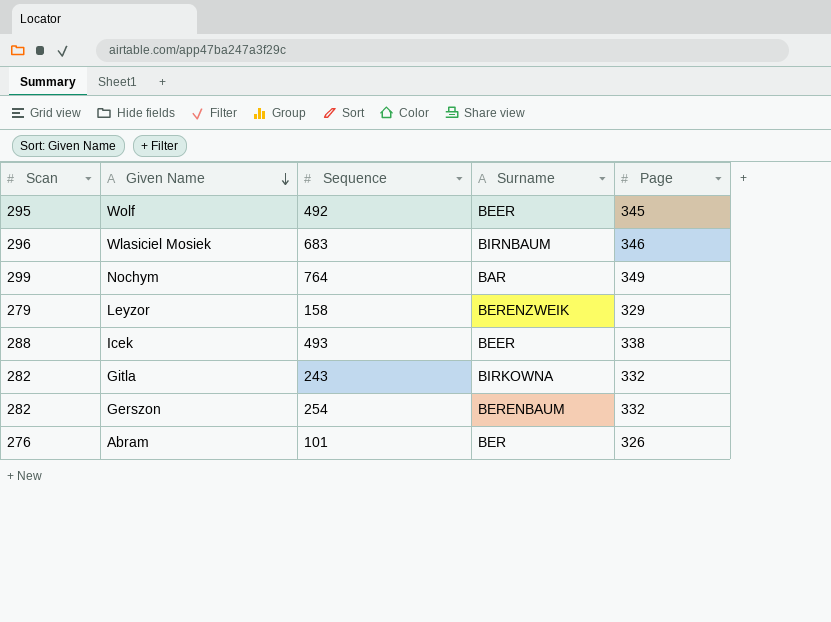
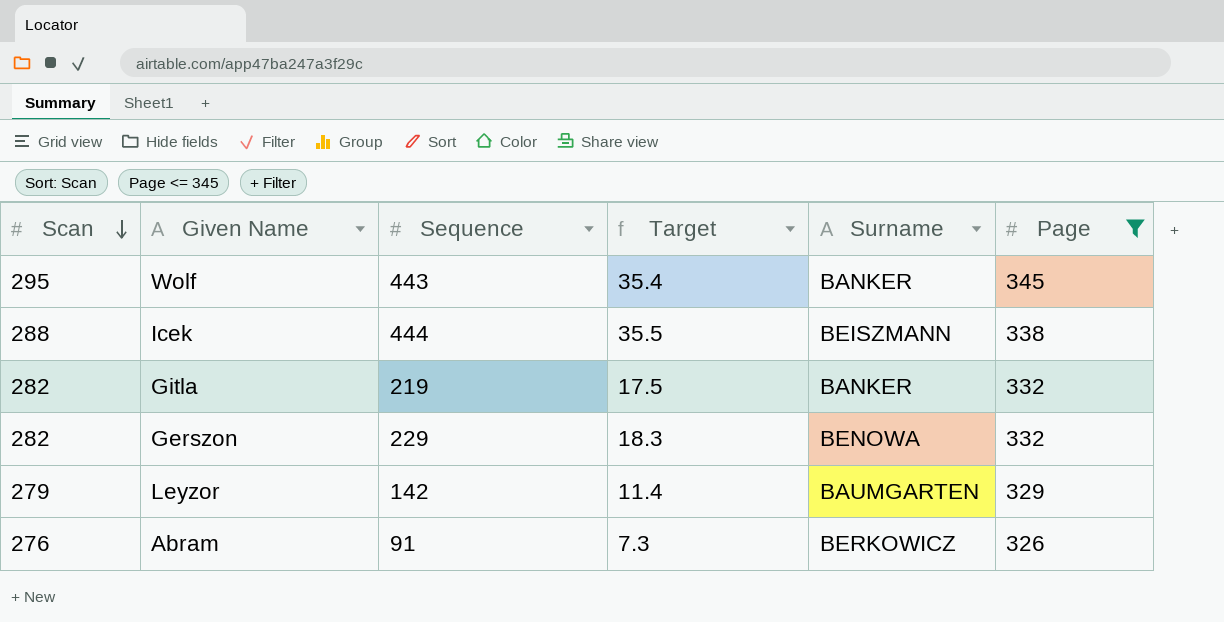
filter: none -> Page <= 345
row order: Given Name descending -> Scan descending
column Target | formula: none -> [Sequence] * 0.08
Wolf | Sequence: 492 -> 443
Wolf | Surname: BEER -> BANKER
Icek | Sequence: 493 -> 444
Icek | Surname: BEER -> BEISZMANN
Gitla | Sequence: 243 -> 219
Gitla | Surname: BIRKOWNA -> BANKER
Gerszon | Sequence: 254 -> 229
Gerszon | Surname: BERENBAUM -> BENOWA
Leyzor | Sequence: 158 -> 142
Leyzor | Surname: BERENZWEIK -> BAUMGARTEN
Abram | Sequence: 101 -> 91
Abram | Surname: BER -> BERKOWICZ

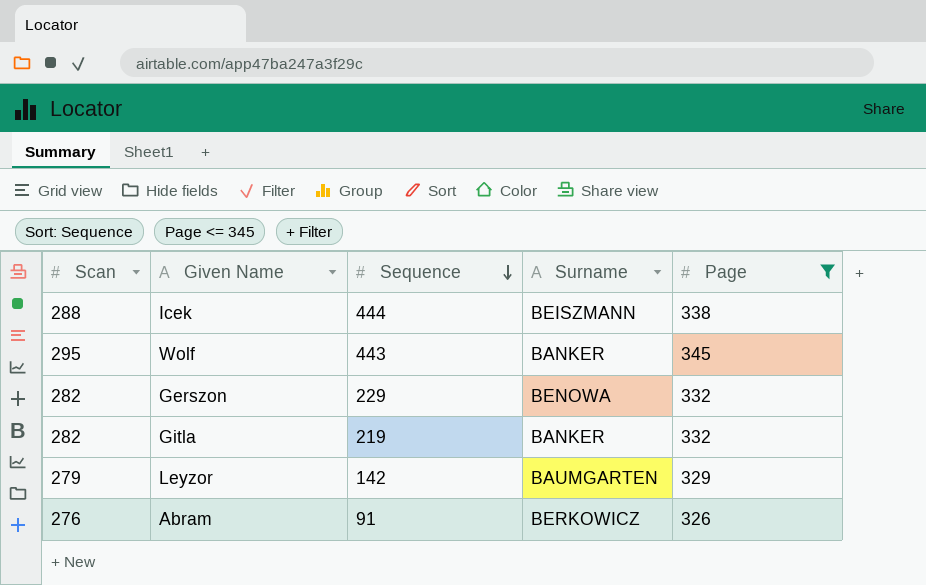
row order: Scan descending -> Sequence descending
column Target | formula: [Sequence] * 0.08 -> none

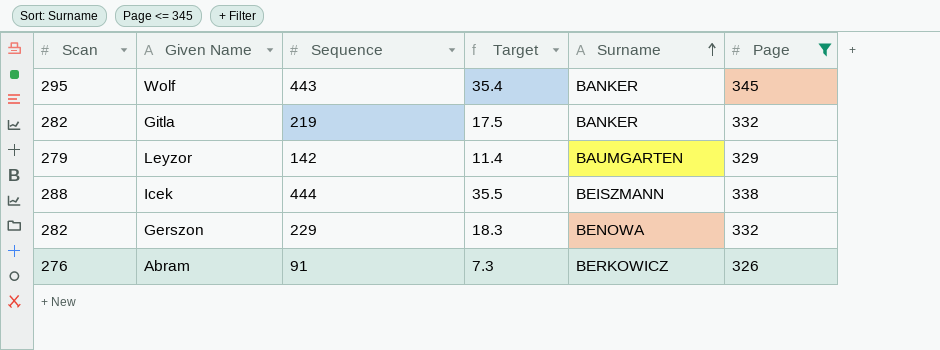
row order: Sequence descending -> Surname ascending
column Target | formula: none -> [Sequence] * 0.08

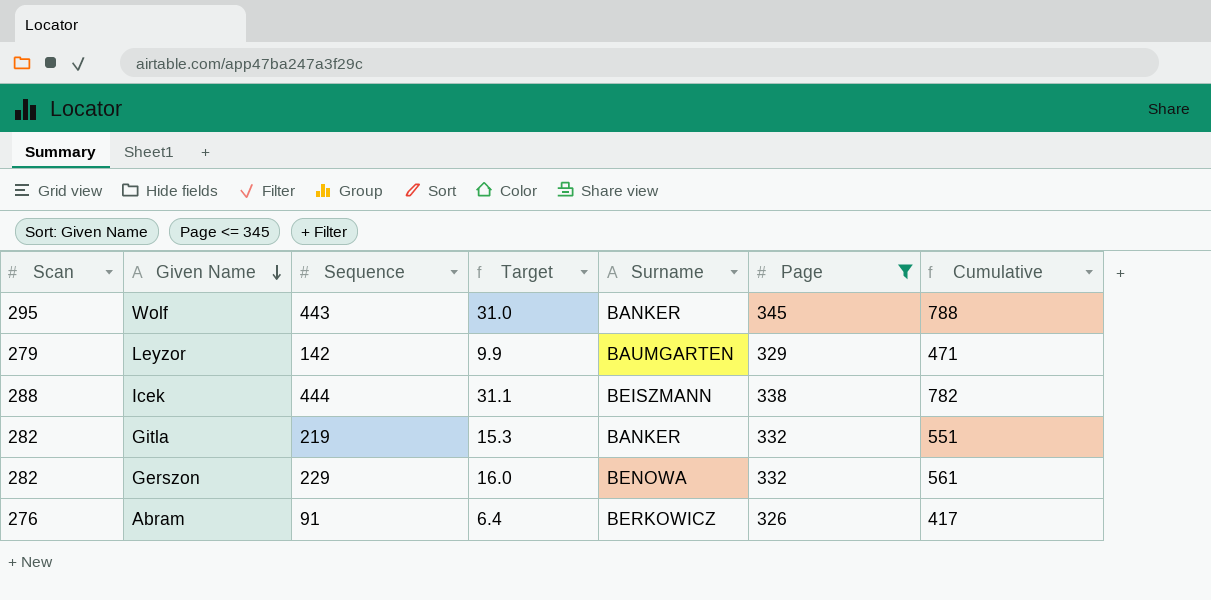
row order: Surname ascending -> Given Name descending
column Target | formula: [Sequence] * 0.08 -> [Sequence] * 0.07
column Cumulative | formula: none -> [Sequence] + [Page]

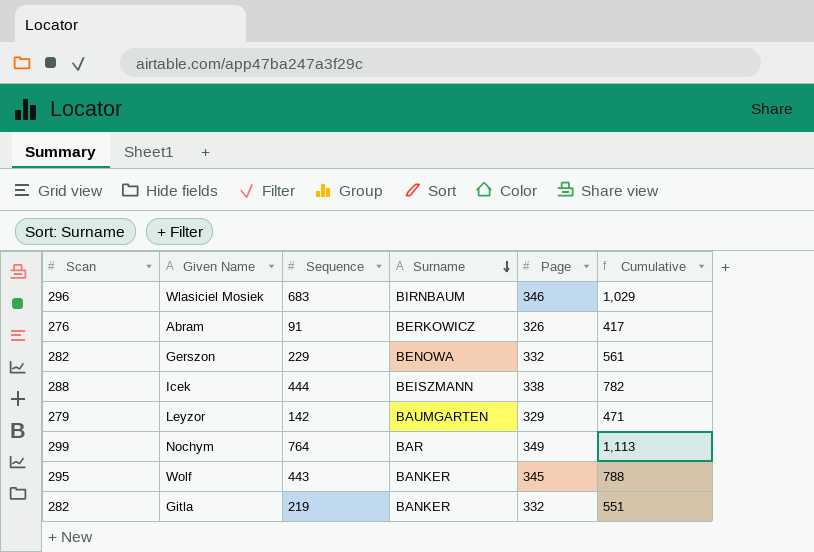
filter: Page <= 345 -> none
row order: Given Name descending -> Surname descending
column Target | formula: [Sequence] * 0.07 -> none

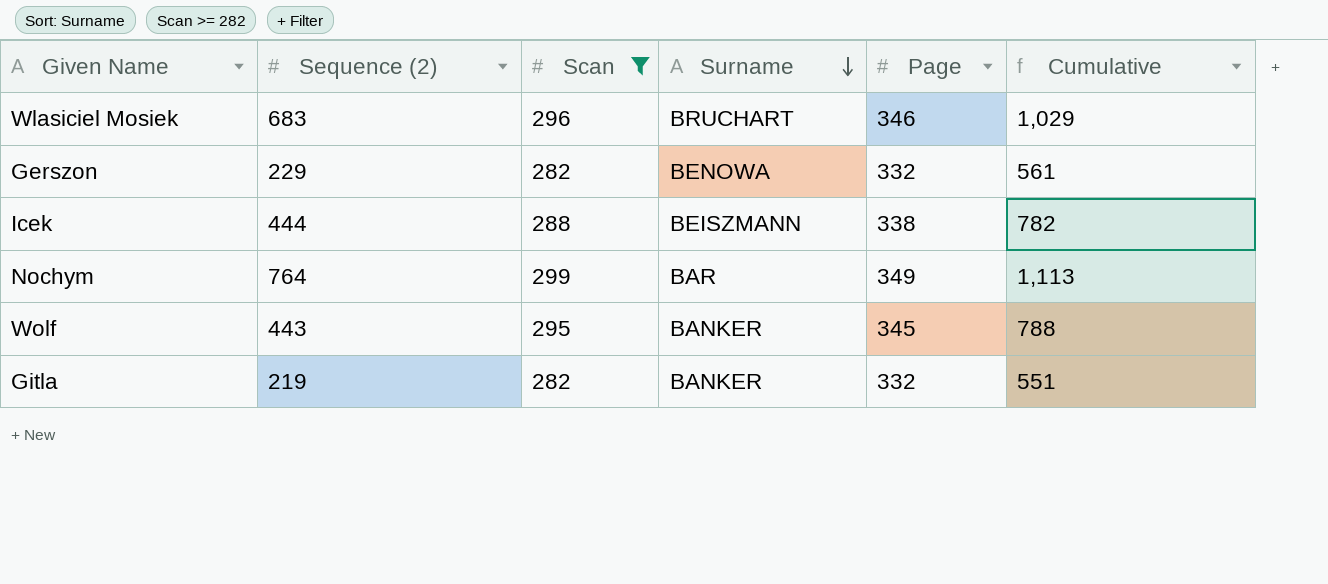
filter: none -> Scan >= 282
column name: Sequence -> Sequence (2)
column Scan | position: 1 -> 3
Wlasiciel Mosiek | Surname: BIRNBAUM -> BRUCHART

